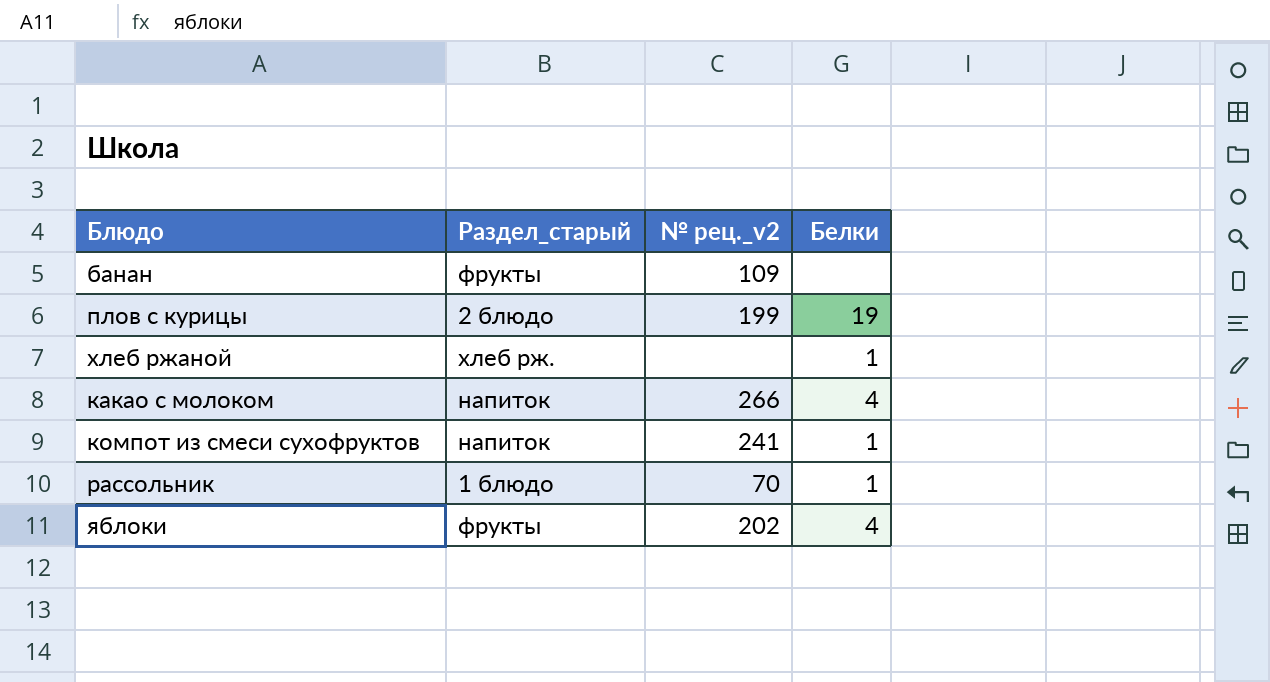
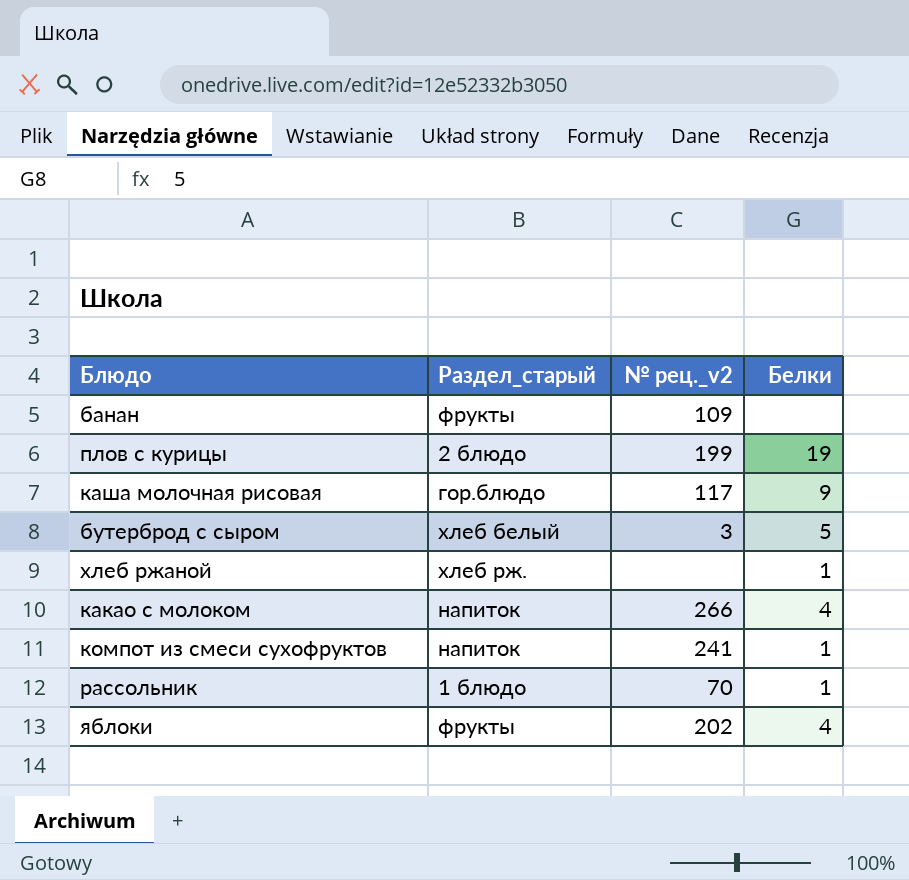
row каша молочная рисовая: none -> гор.блюдо | 117 | 9
row бутерброд с сыром: none -> хлеб белый | 3 | 5

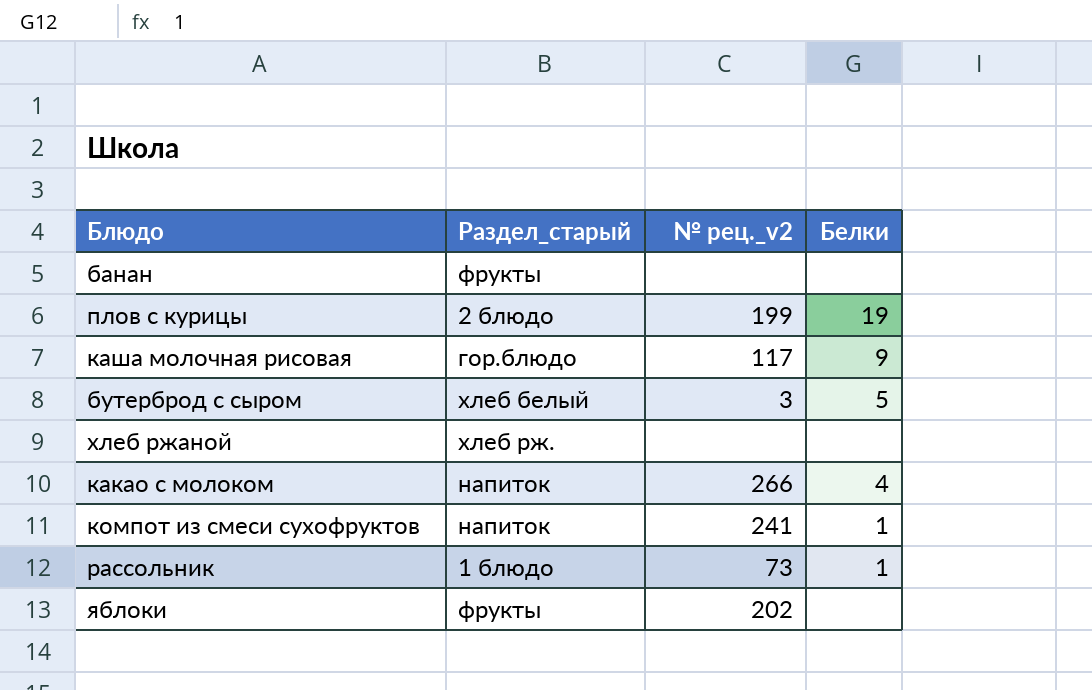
банан | № рец._v2: 109 -> none
хлеб ржаной | Белки: 1 -> none
рассольник | № рец._v2: 70 -> 73
яблоки | Белки: 4 -> none

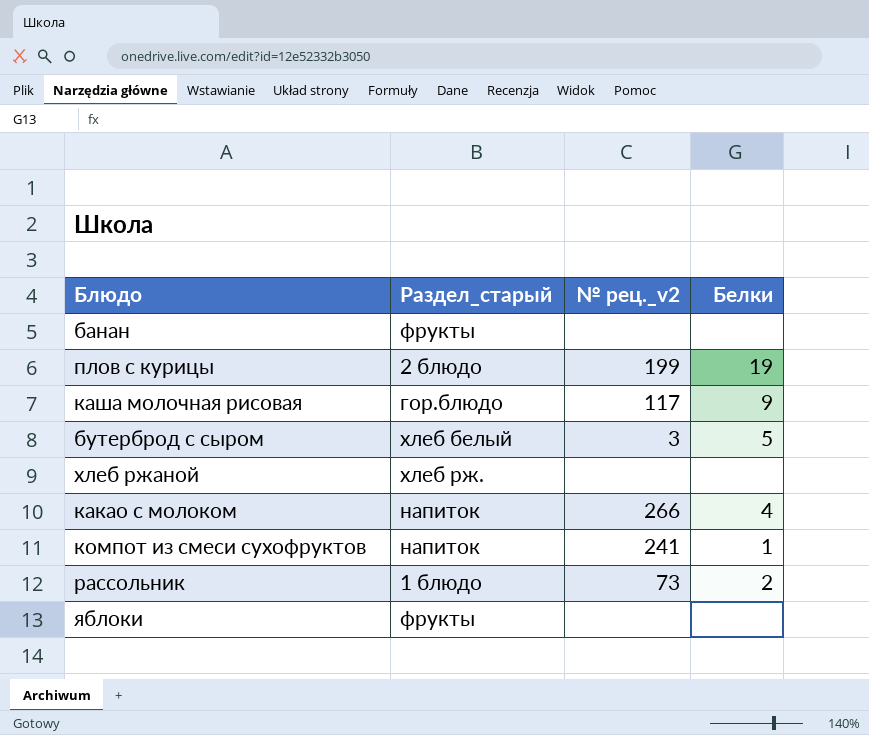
рассольник | Белки: 1 -> 2
яблоки | № рец._v2: 202 -> none

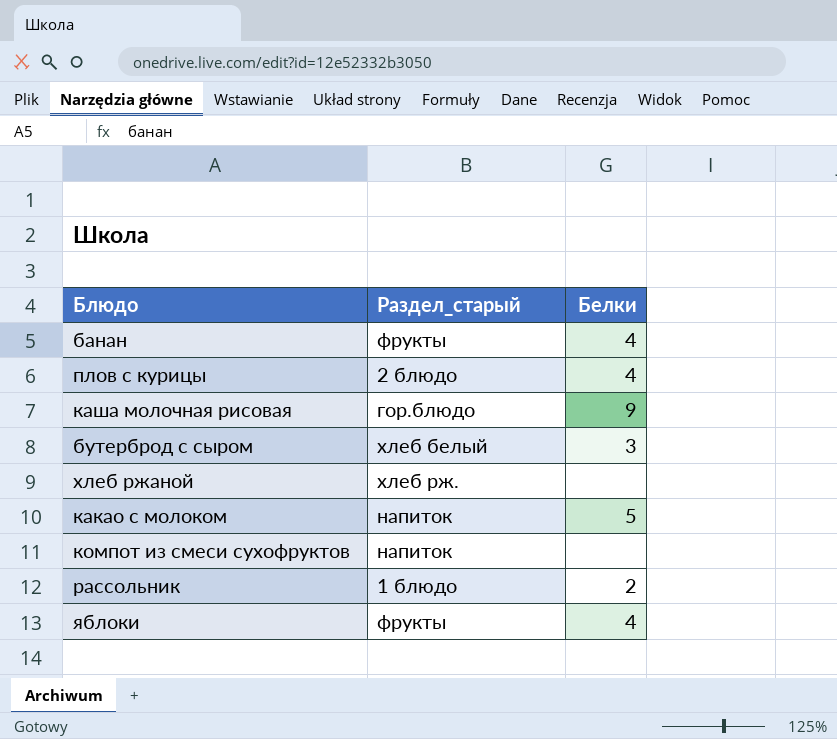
column № рец._v2 | position: 3 -> none
банан | Белки: none -> 4
плов с курицы | Белки: 19 -> 4
бутерброд с сыром | Белки: 5 -> 3
какао с молоком | Белки: 4 -> 5
компот из смеси сухофруктов | Белки: 1 -> none
яблоки | Белки: none -> 4

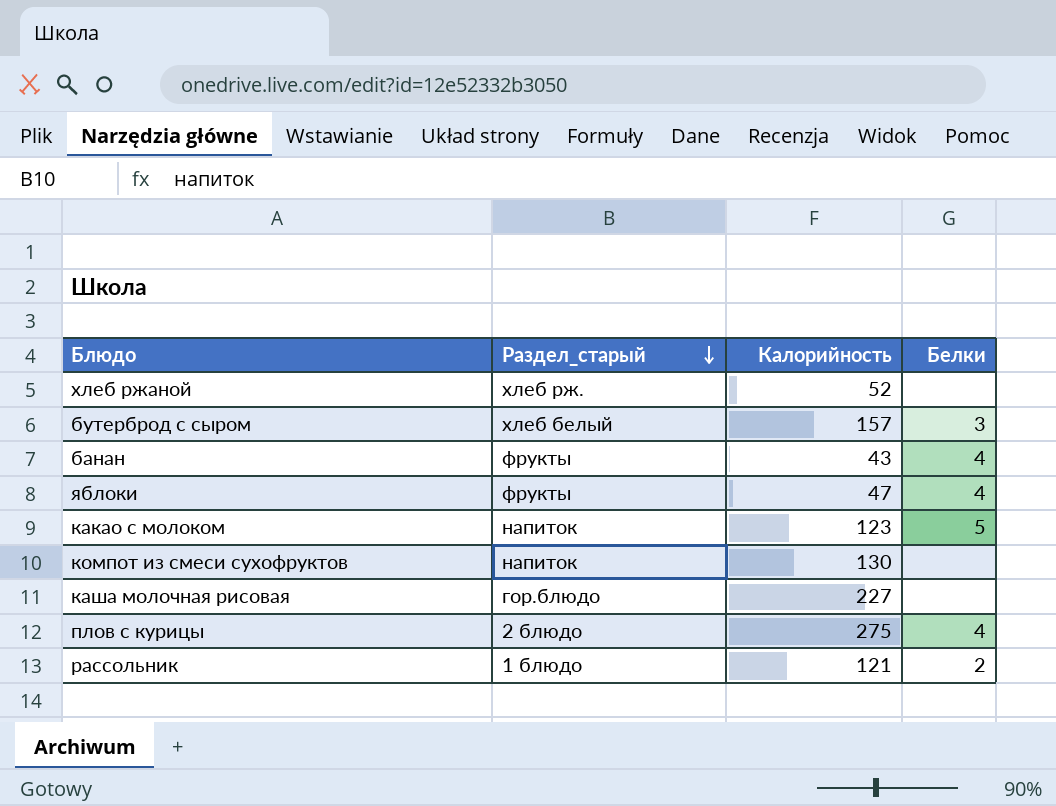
row order: none -> Раздел_старый descending
column Калорийность | position: none -> 3
каша молочная рисовая | Белки: 9 -> none

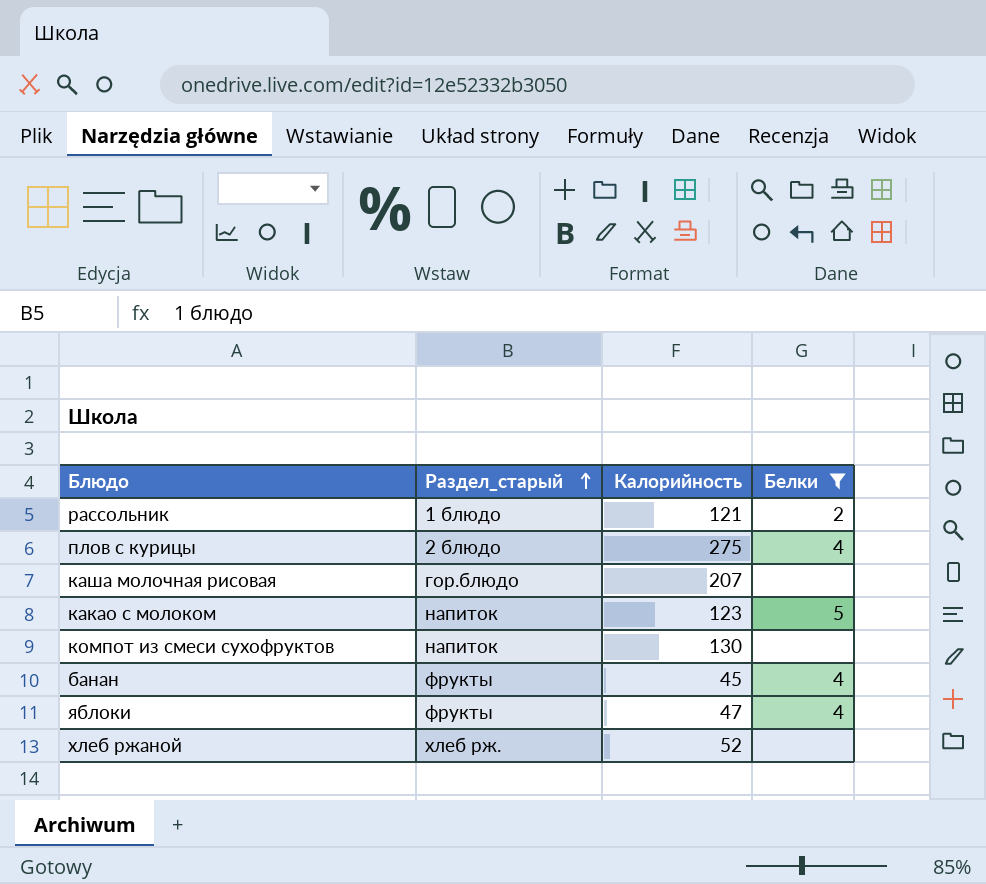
filter: none -> Белки != 3
row order: Раздел_старый descending -> Раздел_старый ascending
каша молочная рисовая | Калорийность: 227 -> 207
банан | Калорийность: 43 -> 45

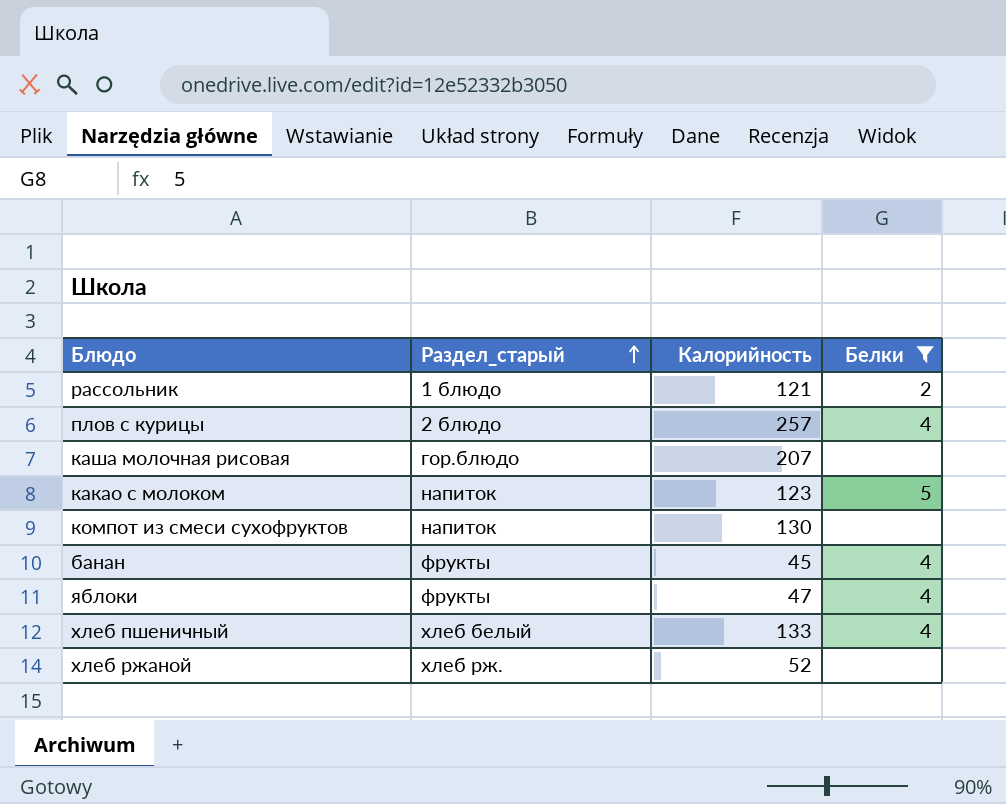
плов с курицы | Калорийность: 275 -> 257
row хлеб пшеничный: none -> хлеб белый | 133 | 4

